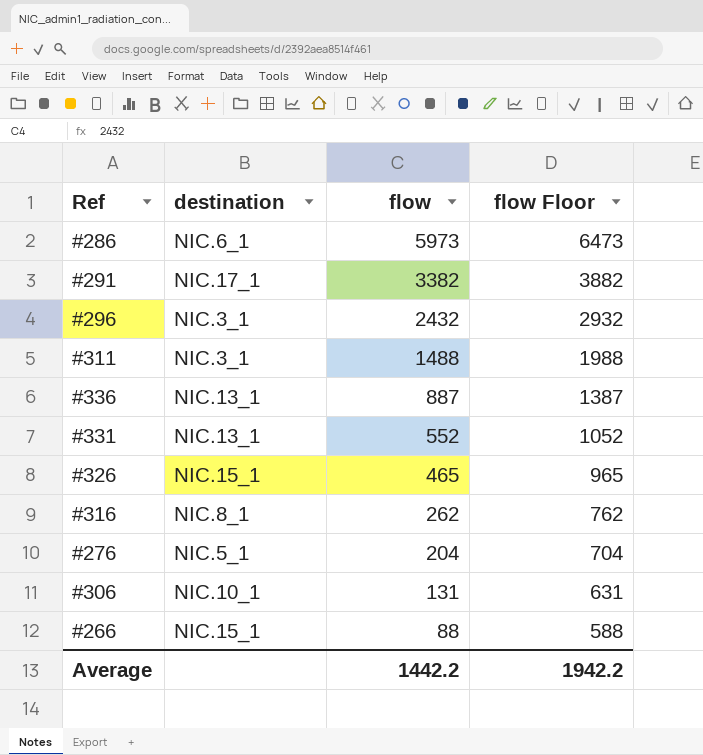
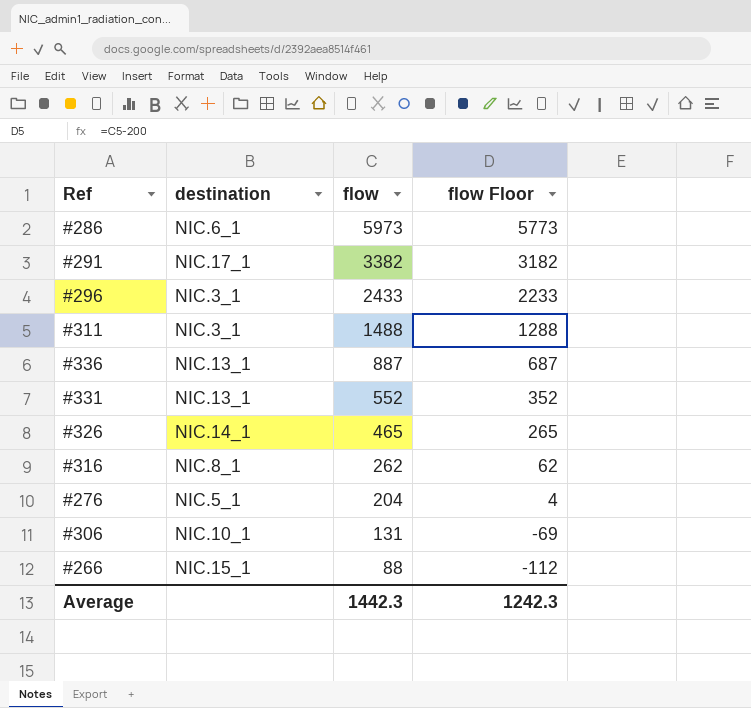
column flow Floor | formula: [flow] + 500 -> [flow] - 200
#296 | flow: 2432 -> 2433
#326 | destination: NIC.15_1 -> NIC.14_1
Average | flow: 1442.2 -> 1442.3
Average | flow Floor: 1942.2 -> 1242.3

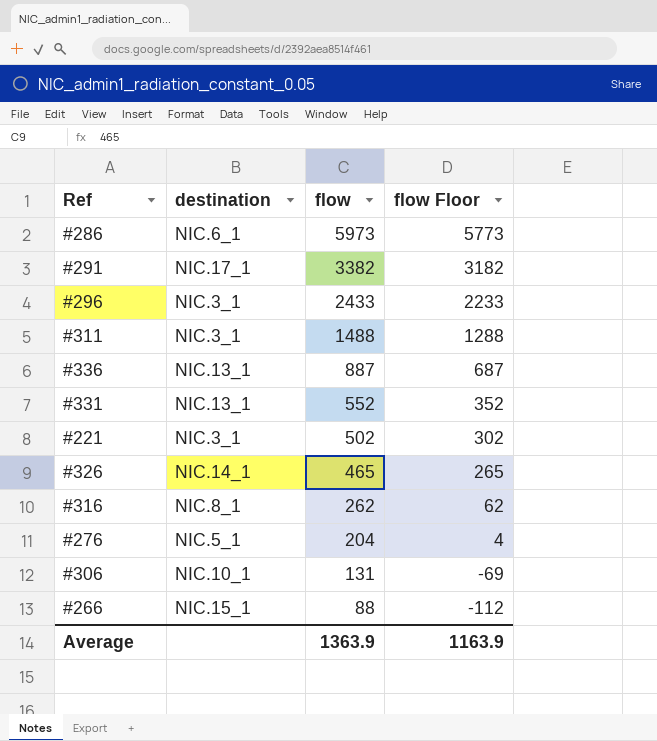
row #221: none -> NIC.3_1 | 502 | 302
Average | flow: 1442.3 -> 1363.9
Average | flow Floor: 1242.3 -> 1163.9

